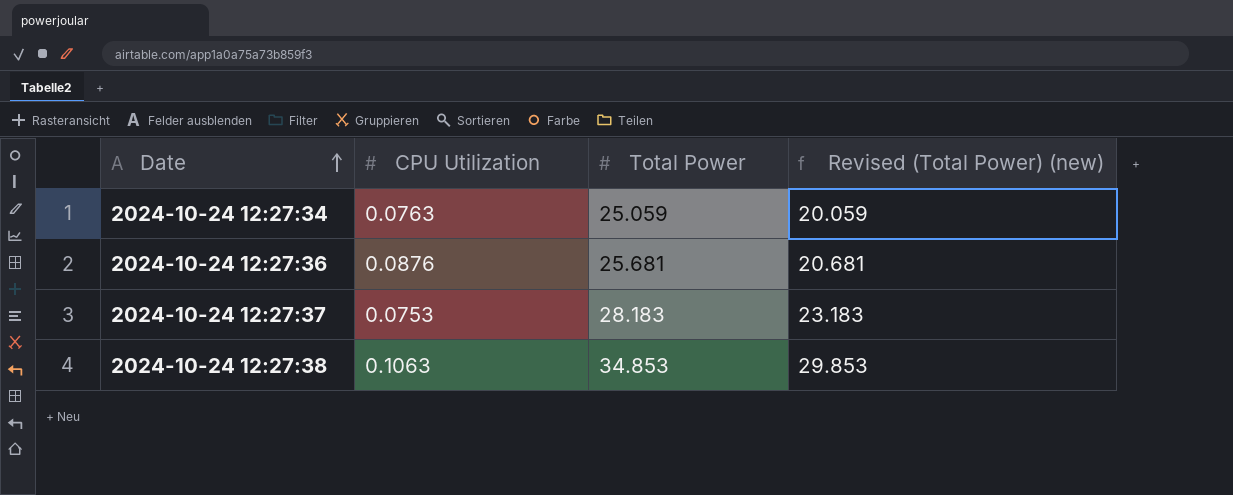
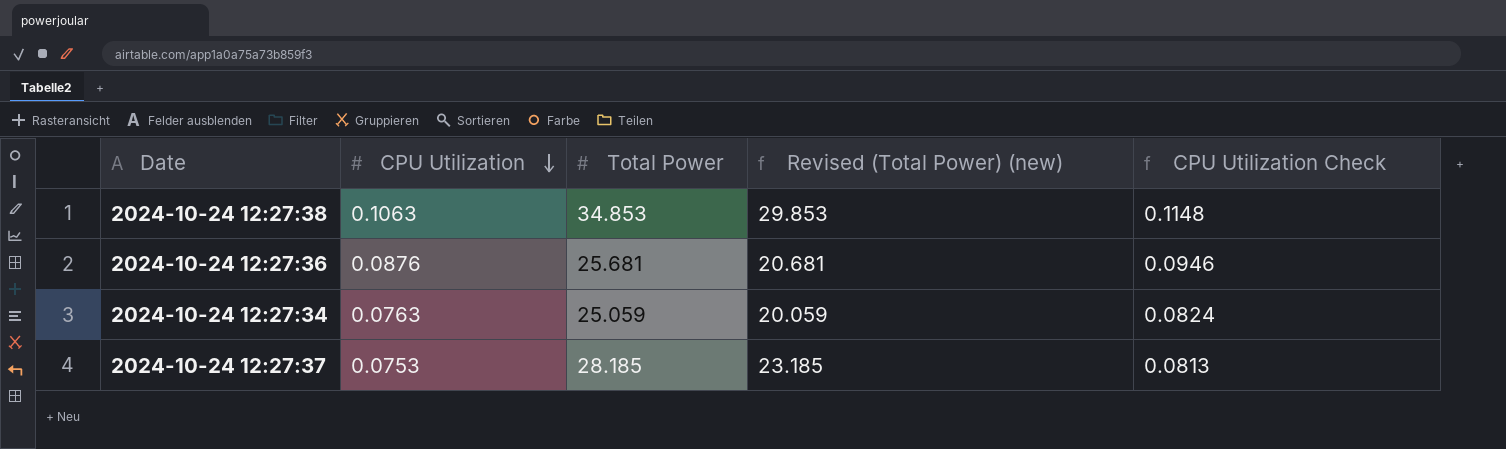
row order: Date ascending -> CPU Utilization descending
column CPU Utilization Check | formula: none -> [CPU Utilization] * 1.08
2024-10-24 12:27:37 | Total Power: 28.183 -> 28.185
2024-10-24 12:27:37 | Revised (Total Power) (new): 23.183 -> 23.185

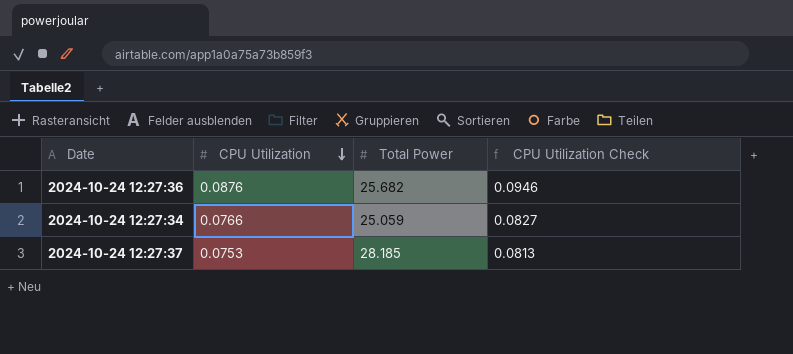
column Revised (Total Power) (new) | formula: [Total Power] - 5 -> none
row 2024-10-24 12:27:38: 0.1063 | 34.853 | 29.853 | 0.1148 -> none
2024-10-24 12:27:36 | Total Power: 25.681 -> 25.682
2024-10-24 12:27:34 | CPU Utilization: 0.0763 -> 0.0766
2024-10-24 12:27:34 | CPU Utilization Check: 0.0824 -> 0.0827

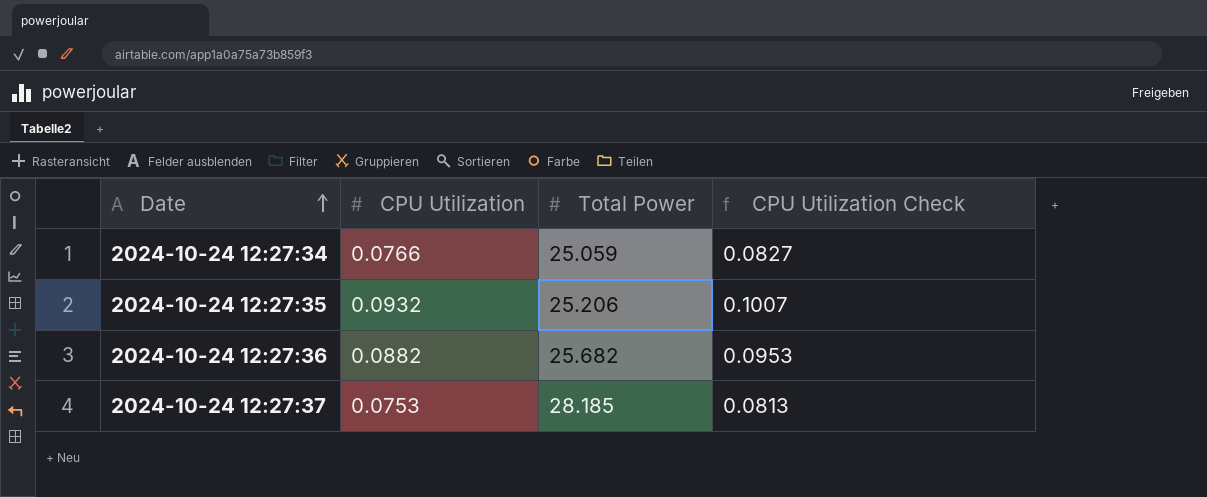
row order: CPU Utilization descending -> Date ascending
row 2024-10-24 12:27:35: none -> 0.0932 | 25.206 | 0.1007
2024-10-24 12:27:36 | CPU Utilization: 0.0876 -> 0.0882
2024-10-24 12:27:36 | CPU Utilization Check: 0.0946 -> 0.0953

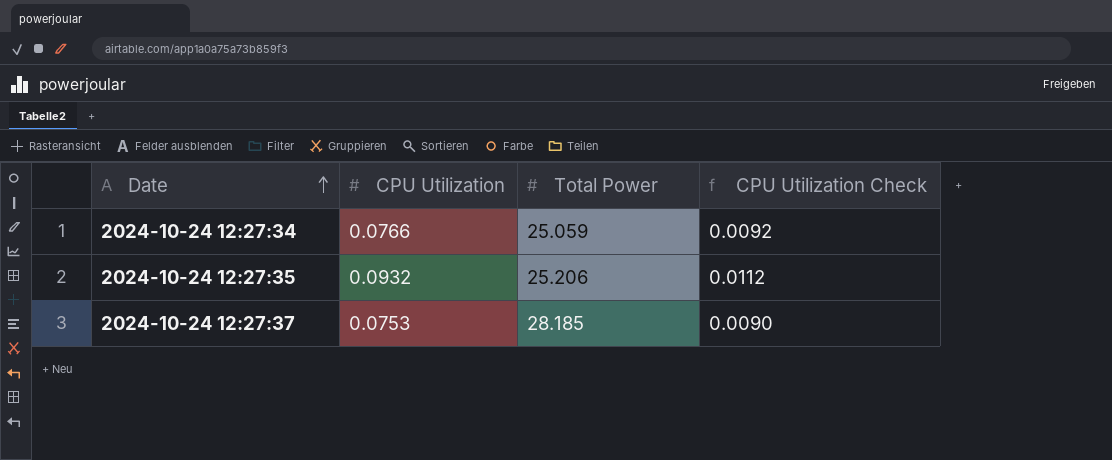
column CPU Utilization Check | formula: [CPU Utilization] * 1.08 -> [CPU Utilization] * 0.12
row 2024-10-24 12:27:36: 0.0882 | 25.682 | 0.0953 -> none

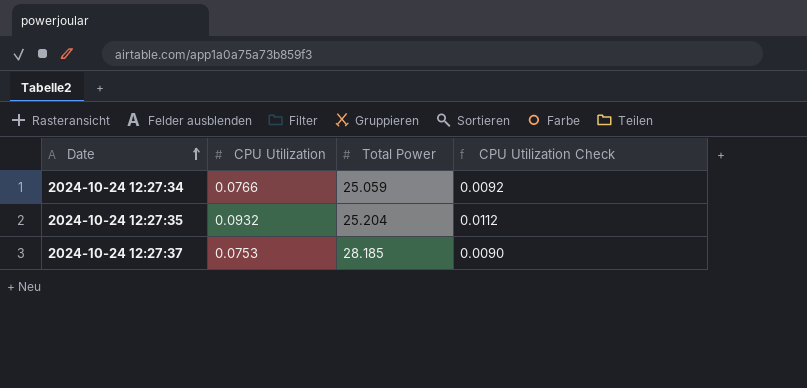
2024-10-24 12:27:35 | Total Power: 25.206 -> 25.204

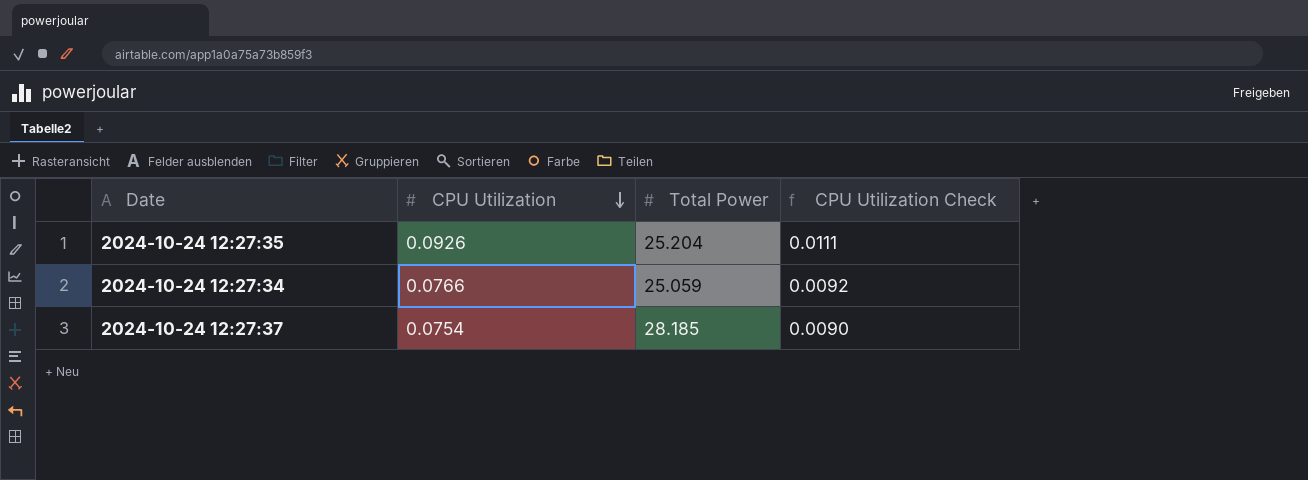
row order: Date ascending -> CPU Utilization descending
2024-10-24 12:27:35 | CPU Utilization: 0.0932 -> 0.0926
2024-10-24 12:27:35 | CPU Utilization Check: 0.0112 -> 0.0111
2024-10-24 12:27:37 | CPU Utilization: 0.0753 -> 0.0754

